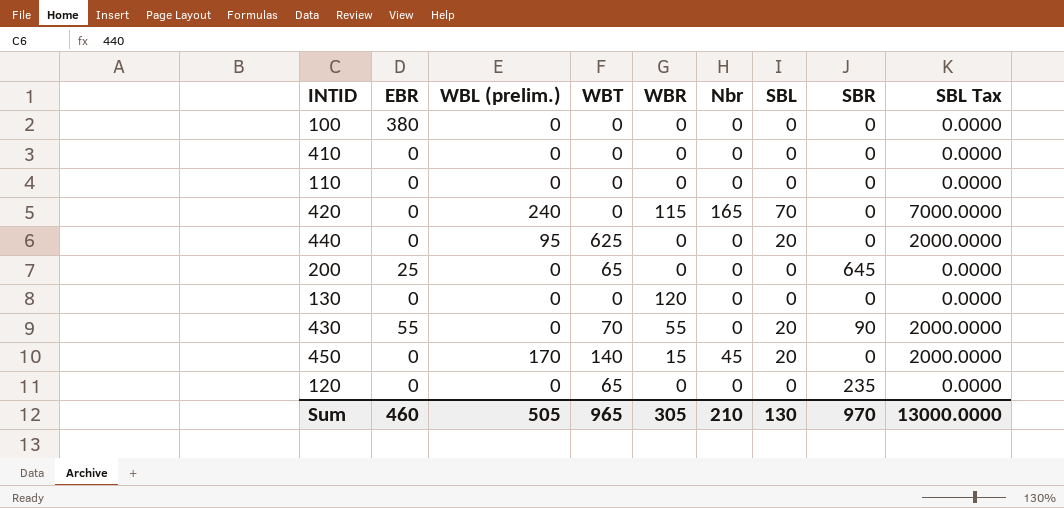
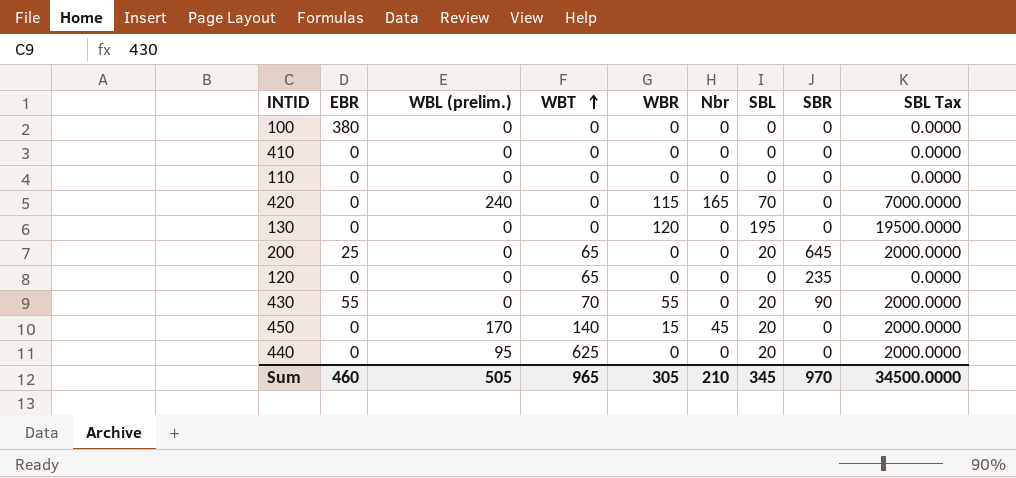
row order: none -> WBT ascending
130 | SBL: 0 -> 195
130 | SBL Tax: 0.0000 -> 19500.0000
200 | SBL: 0 -> 20
200 | SBL Tax: 0.0000 -> 2000.0000
Sum | SBL: 130 -> 345
Sum | SBL Tax: 13000.0000 -> 34500.0000

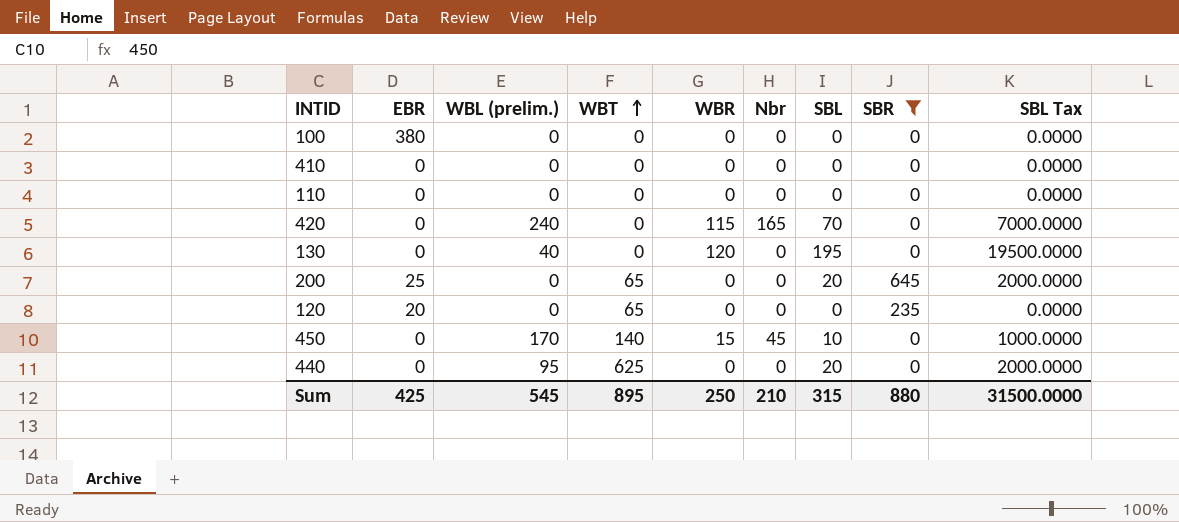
filter: none -> SBR != 90
130 | WBL (prelim.): 0 -> 40
120 | EBR: 0 -> 20
450 | SBL: 20 -> 10
450 | SBL Tax: 2000.0000 -> 1000.0000
Sum | EBR: 460 -> 425
Sum | WBL (prelim.): 505 -> 545
Sum | WBT: 965 -> 895
Sum | WBR: 305 -> 250
Sum | SBL: 345 -> 315
Sum | SBR: 970 -> 880
Sum | SBL Tax: 34500.0000 -> 31500.0000

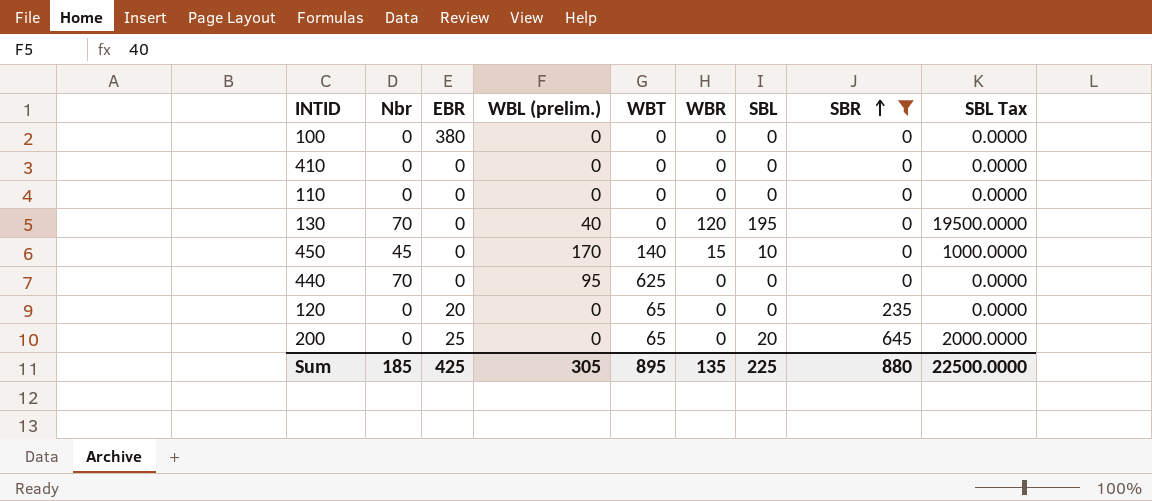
row order: WBT ascending -> SBR ascending
column Nbr | position: 6 -> 2
row 420: 0 | 240 | 0 | 115 | 165 | 70 | 0 | 7000.0000 -> none
130 | Nbr: 0 -> 70
440 | Nbr: 0 -> 70
440 | SBL: 20 -> 0
440 | SBL Tax: 2000.0000 -> 0.0000
Sum | Nbr: 210 -> 185
Sum | WBL (prelim.): 545 -> 305
Sum | WBR: 250 -> 135
Sum | SBL: 315 -> 225
Sum | SBL Tax: 31500.0000 -> 22500.0000

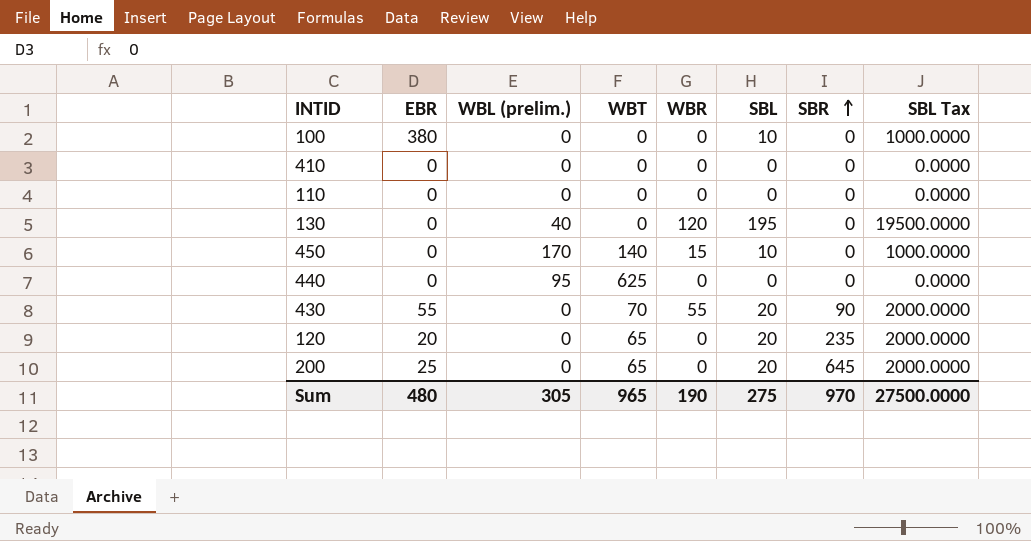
filter: SBR != 90 -> none
column Nbr | position: 2 -> none
100 | SBL: 0 -> 10
100 | SBL Tax: 0.0000 -> 1000.0000
120 | SBL: 0 -> 20
120 | SBL Tax: 0.0000 -> 2000.0000
Sum | EBR: 425 -> 480
Sum | WBT: 895 -> 965
Sum | WBR: 135 -> 190
Sum | SBL: 225 -> 275
Sum | SBR: 880 -> 970
Sum | SBL Tax: 22500.0000 -> 27500.0000

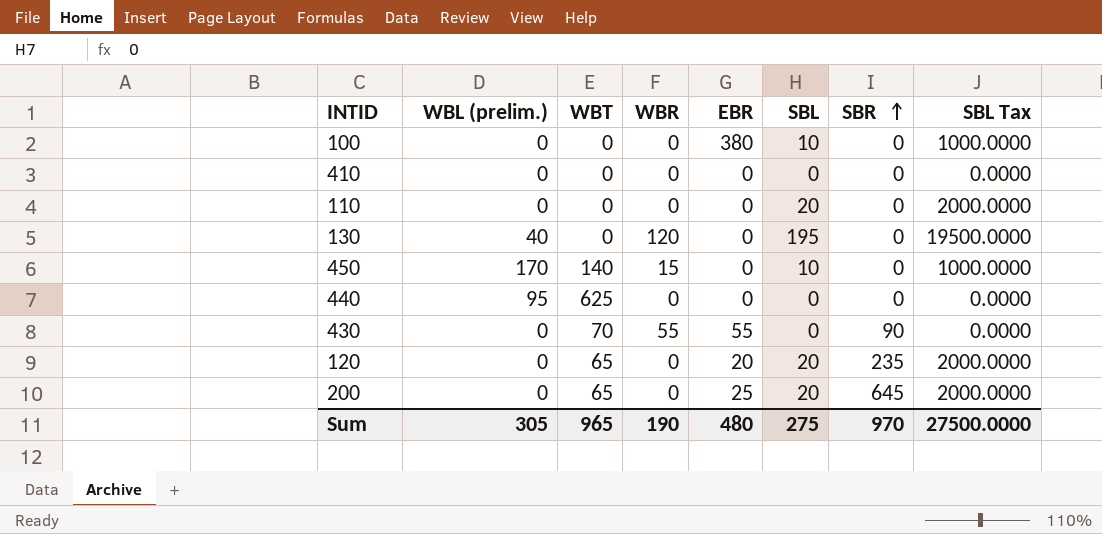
column EBR | position: 2 -> 5
110 | SBL: 0 -> 20
110 | SBL Tax: 0.0000 -> 2000.0000
430 | SBL: 20 -> 0
430 | SBL Tax: 2000.0000 -> 0.0000

